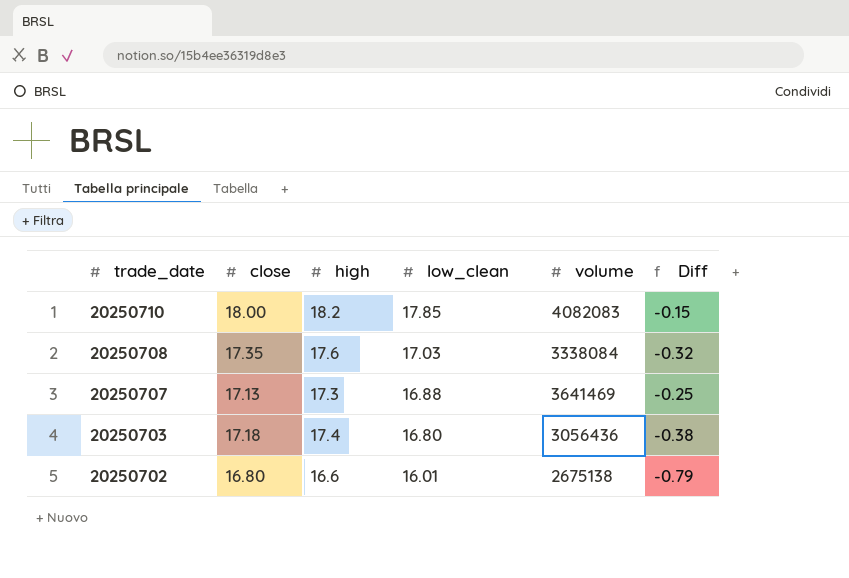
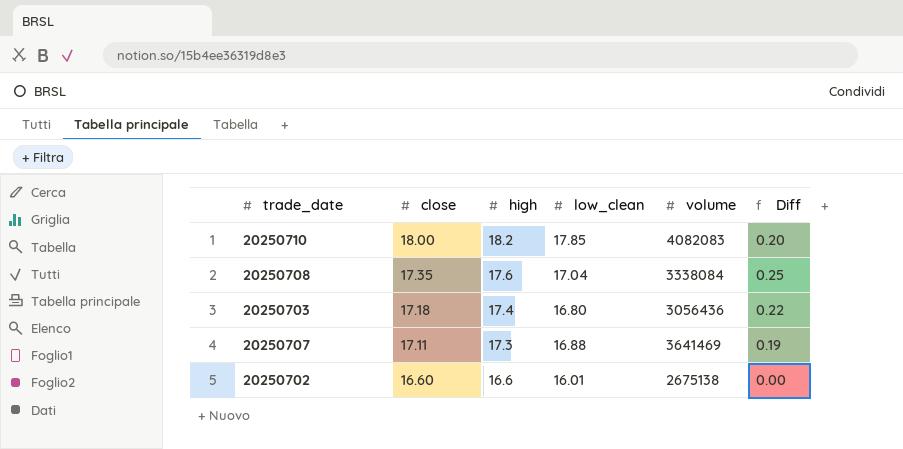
row order: trade_date descending -> close descending
column Diff | formula: [low_clean] - [close] -> [high] - [close]
20250708 | low_clean: 17.03 -> 17.04
20250707 | close: 17.13 -> 17.11
20250702 | close: 16.80 -> 16.60

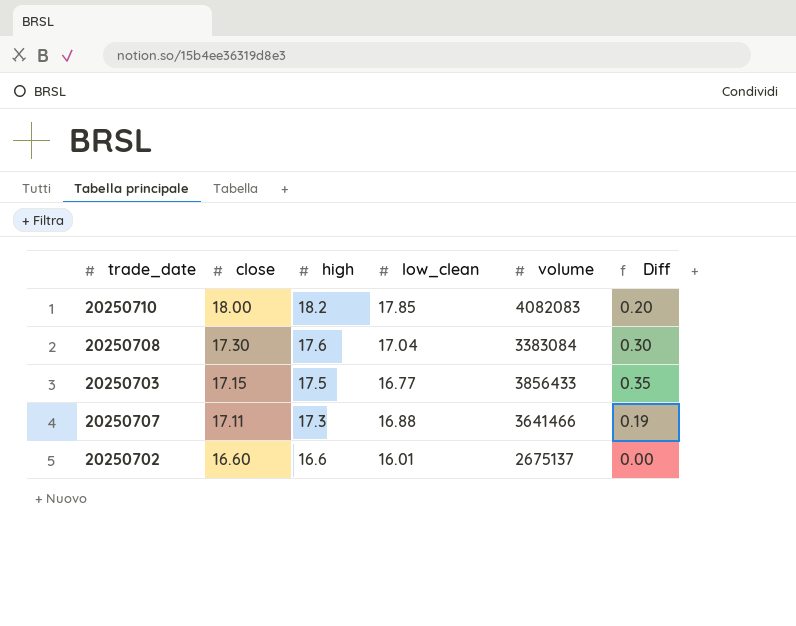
20250708 | close: 17.35 -> 17.30
20250708 | volume: 3338084 -> 3383084
20250708 | Diff: 0.25 -> 0.30
20250703 | close: 17.18 -> 17.15
20250703 | high: 17.4 -> 17.5
20250703 | low_clean: 16.80 -> 16.77
20250703 | volume: 3056436 -> 3856433
20250703 | Diff: 0.22 -> 0.35
20250707 | volume: 3641469 -> 3641466
20250702 | volume: 2675138 -> 2675137

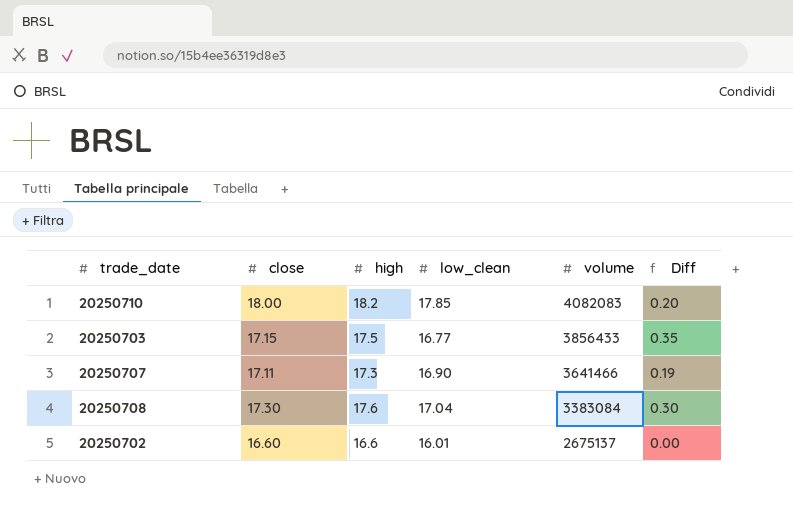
row order: close descending -> volume descending
20250707 | low_clean: 16.88 -> 16.90

